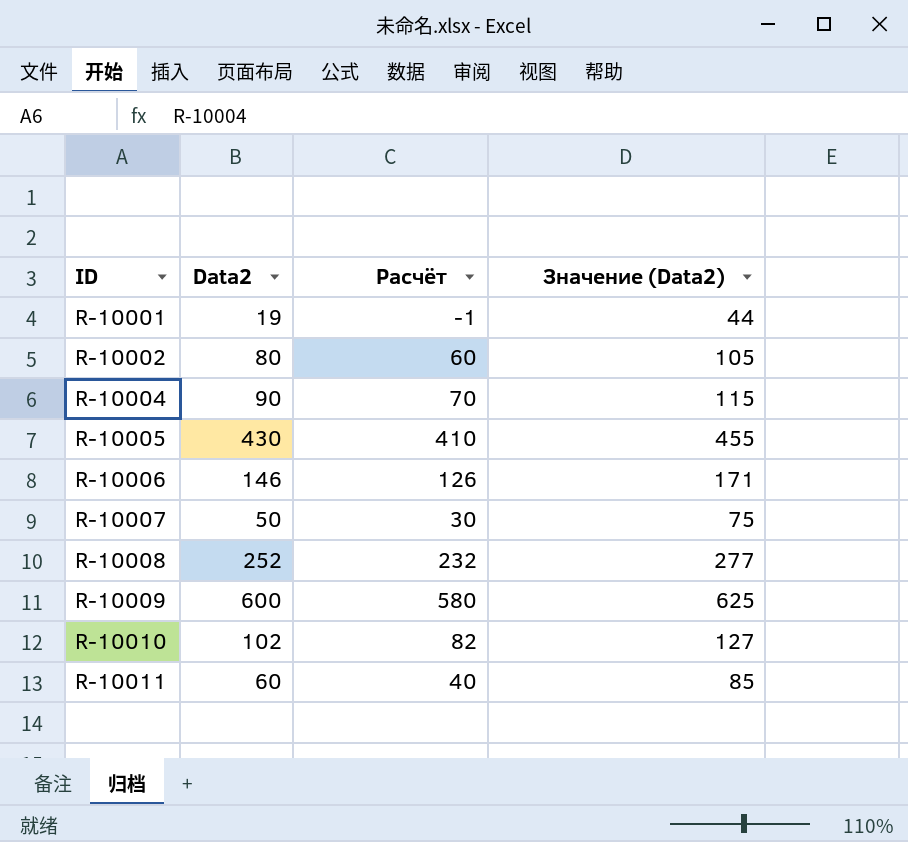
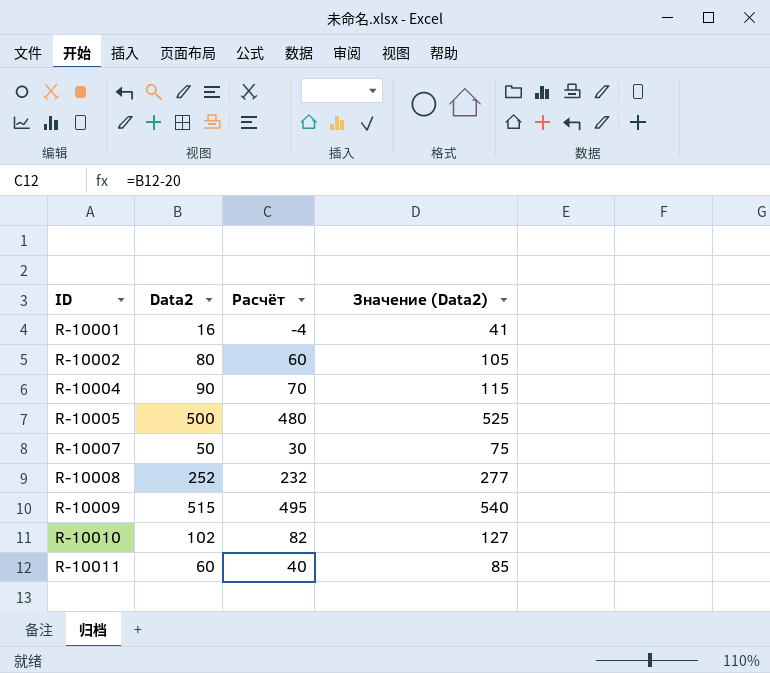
row R-10006: 146 | 126 | 171 -> none
R-10001 | Data2: 19 -> 16
R-10001 | Расчёт: -1 -> -4
R-10001 | Значение (Data2): 44 -> 41
R-10005 | Data2: 430 -> 500
R-10005 | Расчёт: 410 -> 480
R-10005 | Значение (Data2): 455 -> 525
R-10009 | Data2: 600 -> 515
R-10009 | Расчёт: 580 -> 495
R-10009 | Значение (Data2): 625 -> 540

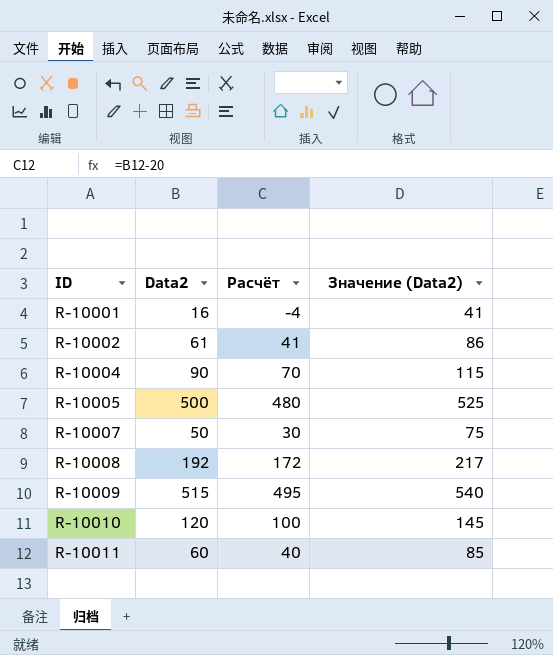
R-10002 | Data2: 80 -> 61
R-10002 | Расчёт: 60 -> 41
R-10002 | Значение (Data2): 105 -> 86
R-10008 | Data2: 252 -> 192
R-10008 | Расчёт: 232 -> 172
R-10008 | Значение (Data2): 277 -> 217
R-10010 | Data2: 102 -> 120
R-10010 | Расчёт: 82 -> 100
R-10010 | Значение (Data2): 127 -> 145

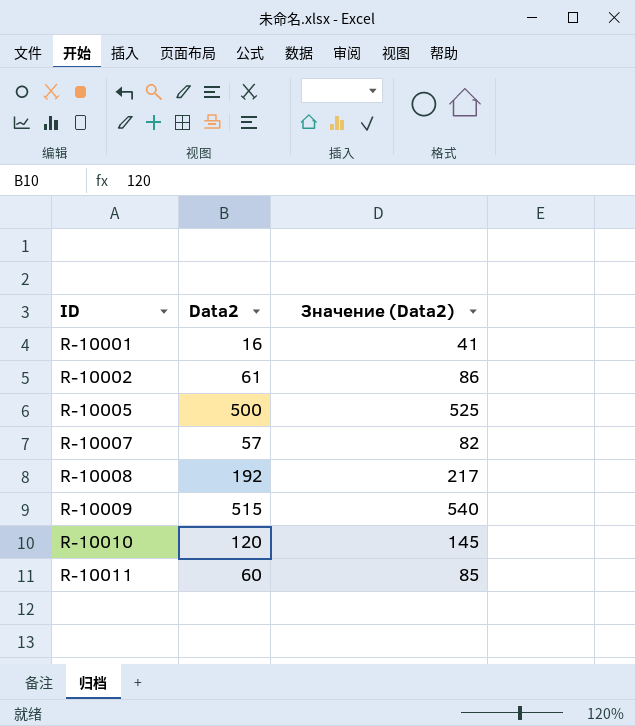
column Расчёт | formula: [Data2] - 20 -> none
row R-10004: 90 | 70 | 115 -> none
R-10007 | Data2: 50 -> 57
R-10007 | Значение (Data2): 75 -> 82

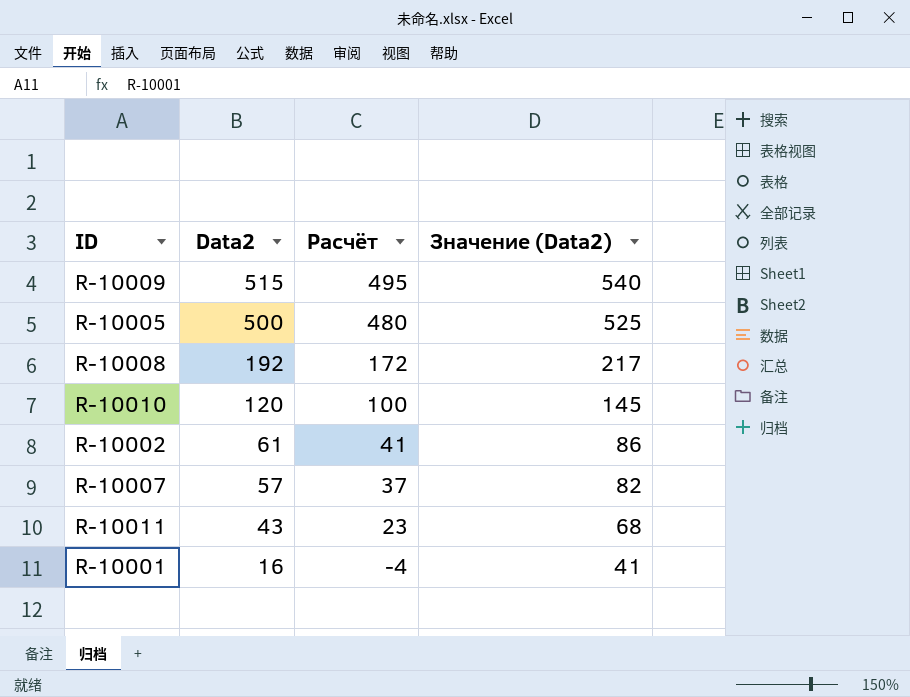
row order: ID ascending -> Data2 descending
column Расчёт | formula: none -> [Data2] - 20
R-10011 | Data2: 60 -> 43
R-10011 | Значение (Data2): 85 -> 68

